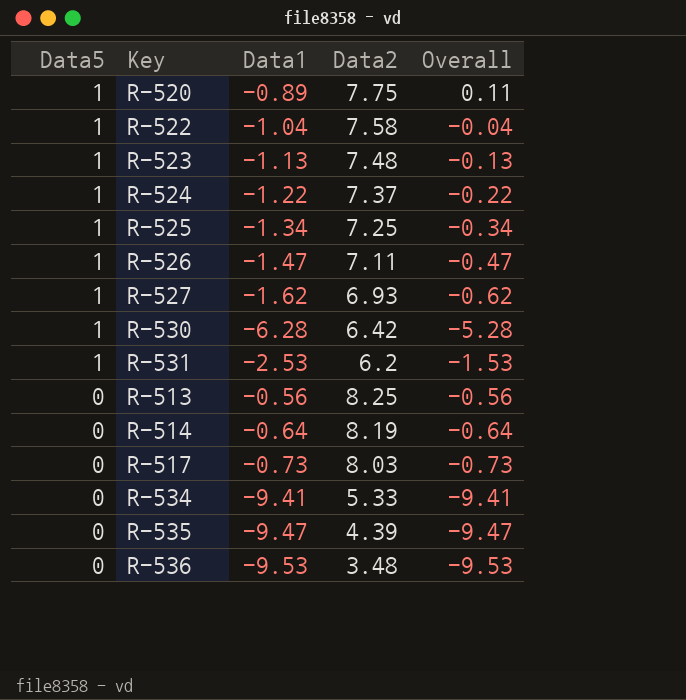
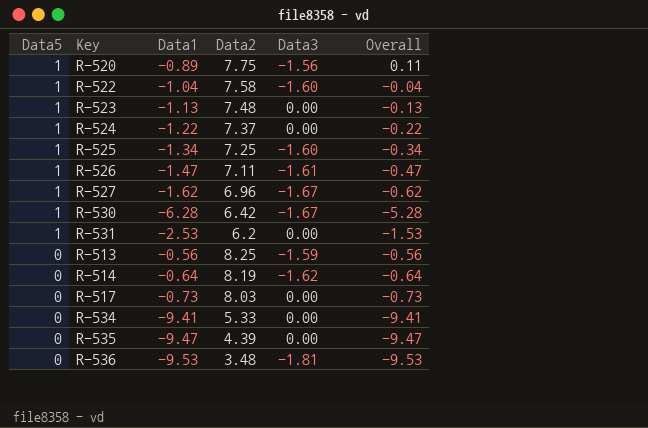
column Data3 | position: none -> 5
R-527 | Data2: 6.93 -> 6.96

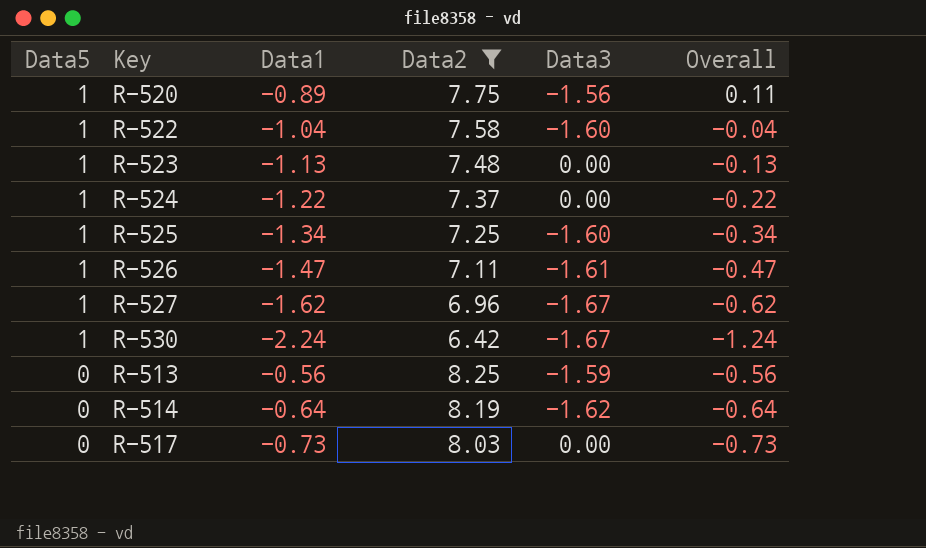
filter: none -> Data2 >= 6.42
R-530 | Data1: -6.28 -> -2.24
R-530 | Overall: -5.28 -> -1.24

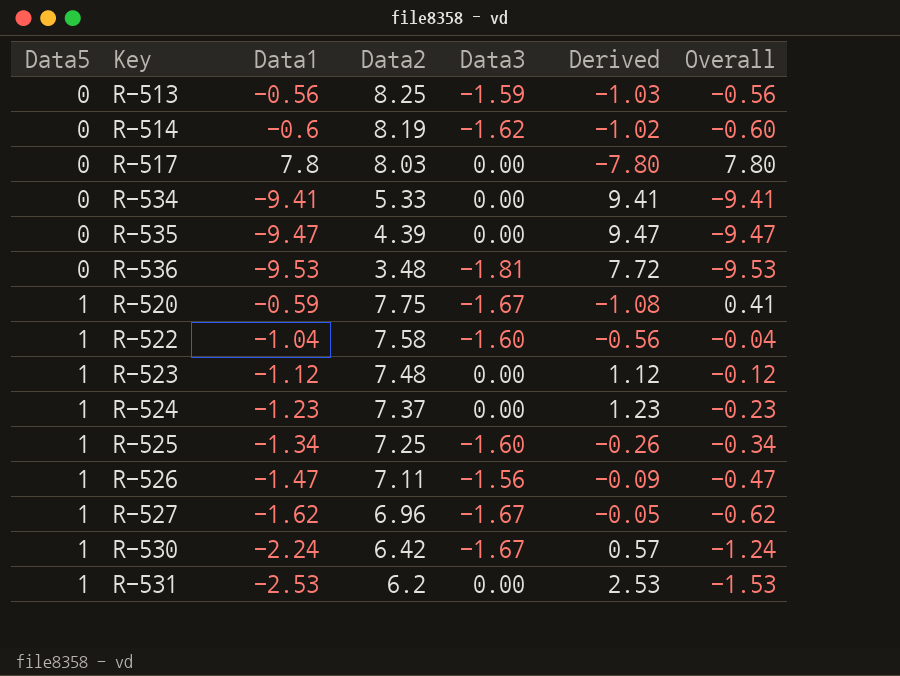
filter: Data2 >= 6.42 -> none
row order: Data5 descending -> Data5 ascending
column Derived | formula: none -> [Data3] - [Data1]
R-514 | Data1: -0.64 -> -0.6
R-514 | Overall: -0.64 -> -0.60
R-517 | Data1: -0.73 -> 7.8
R-517 | Overall: -0.73 -> 7.80
R-520 | Data1: -0.89 -> -0.59
R-520 | Data3: -1.56 -> -1.67
R-520 | Overall: 0.11 -> 0.41
R-523 | Data1: -1.13 -> -1.12
R-523 | Overall: -0.13 -> -0.12
R-524 | Data1: -1.22 -> -1.23
R-524 | Overall: -0.22 -> -0.23
R-526 | Data3: -1.61 -> -1.56

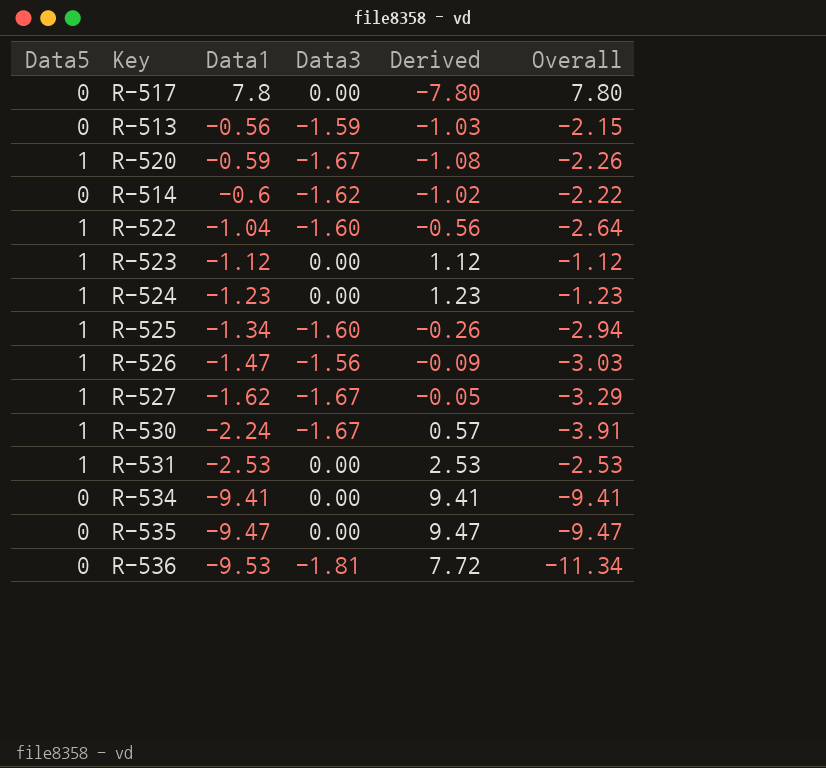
row order: Data5 ascending -> Data1 descending
column Data2 | position: 4 -> none
column Overall | formula: [Data5] + [Data1] -> [Data1] + [Data3]

